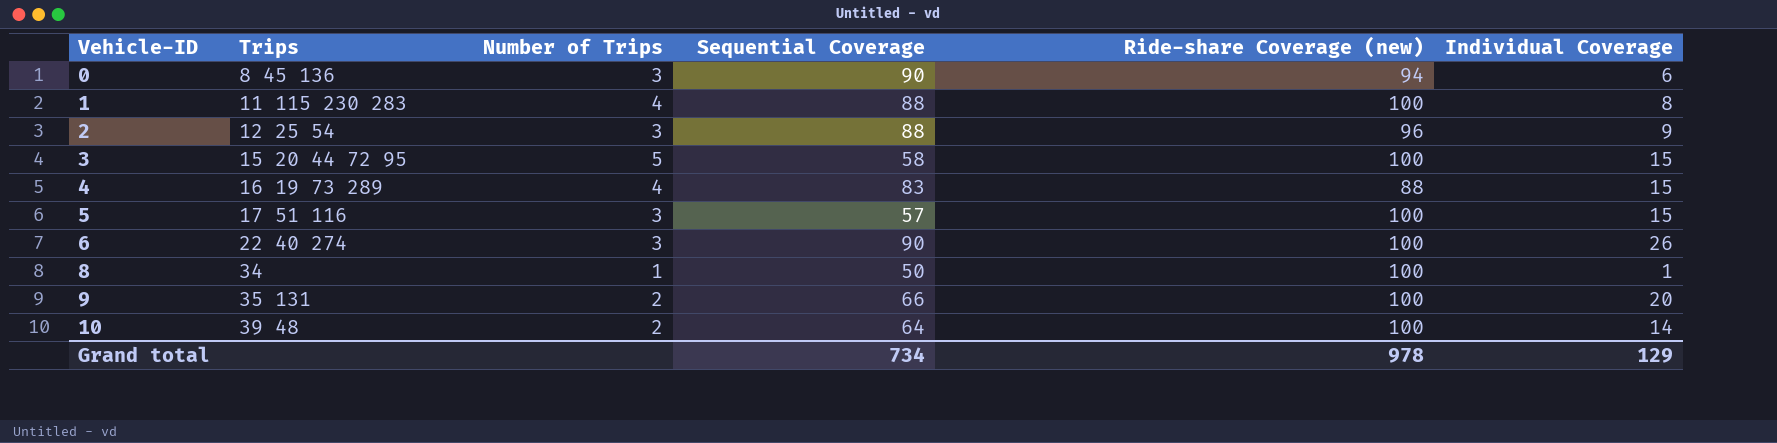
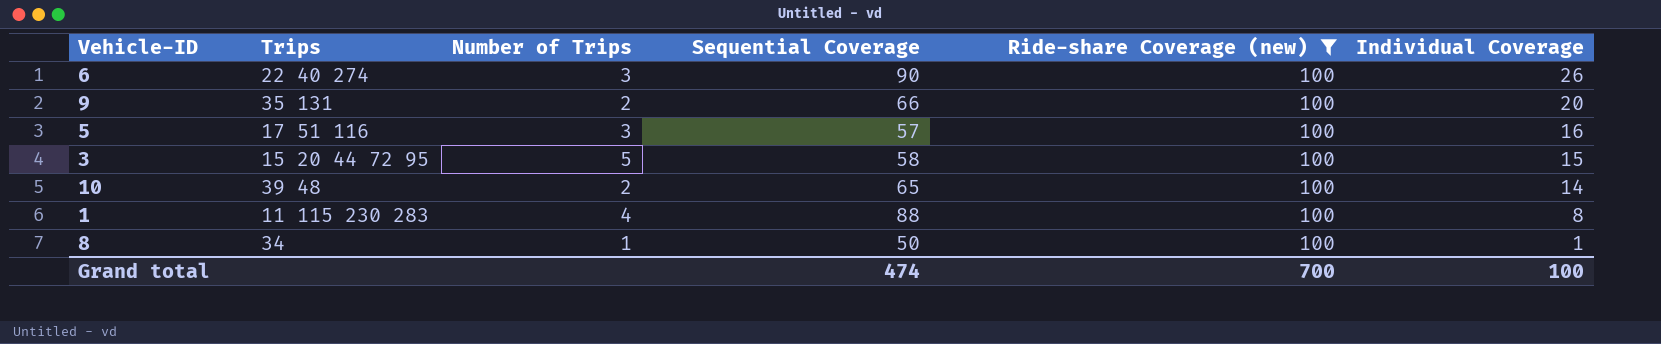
filter: none -> Ride-share Coverage (new) = 100
row order: Vehicle-ID ascending -> Individual Coverage descending
5 | Individual Coverage: 15 -> 16
10 | Sequential Coverage: 64 -> 65
Grand total | Sequential Coverage: 734 -> 474
Grand total | Ride-share Coverage (new): 978 -> 700
Grand total | Individual Coverage: 129 -> 100

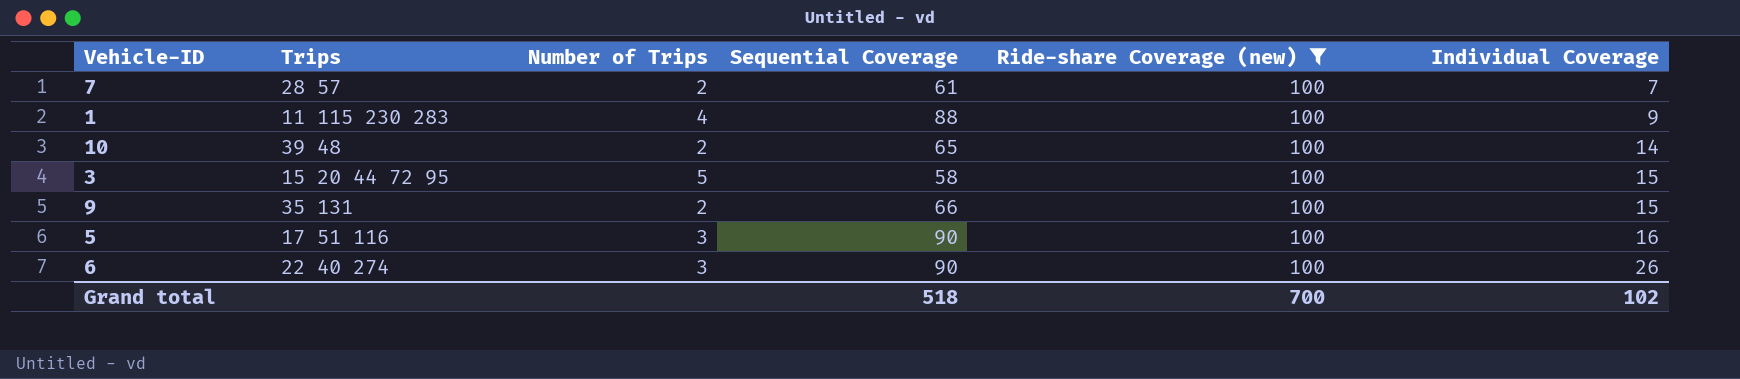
row order: Individual Coverage descending -> Individual Coverage ascending
row 8: 34 | 1 | 50 | 100 | 1 -> none
row 7: none -> 28 57 | 2 | 61 | 100 | 7
1 | Individual Coverage: 8 -> 9
9 | Individual Coverage: 20 -> 15
5 | Sequential Coverage: 57 -> 90
Grand total | Sequential Coverage: 474 -> 518
Grand total | Individual Coverage: 100 -> 102

